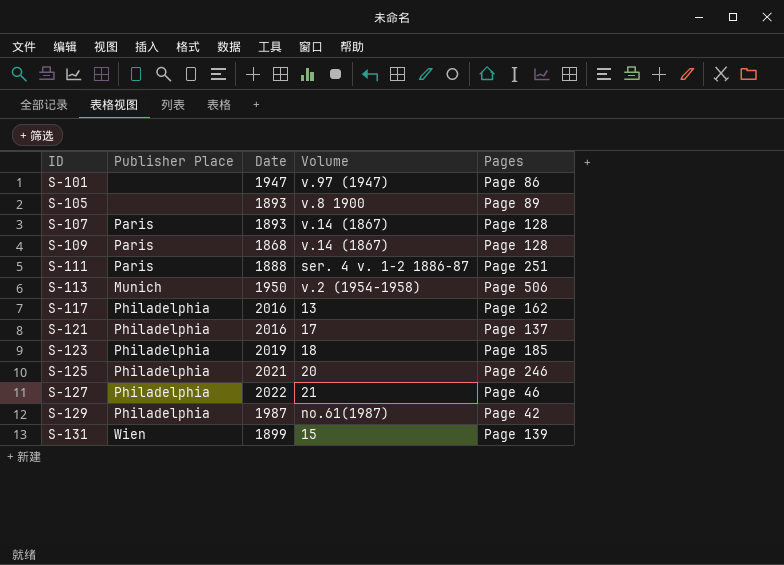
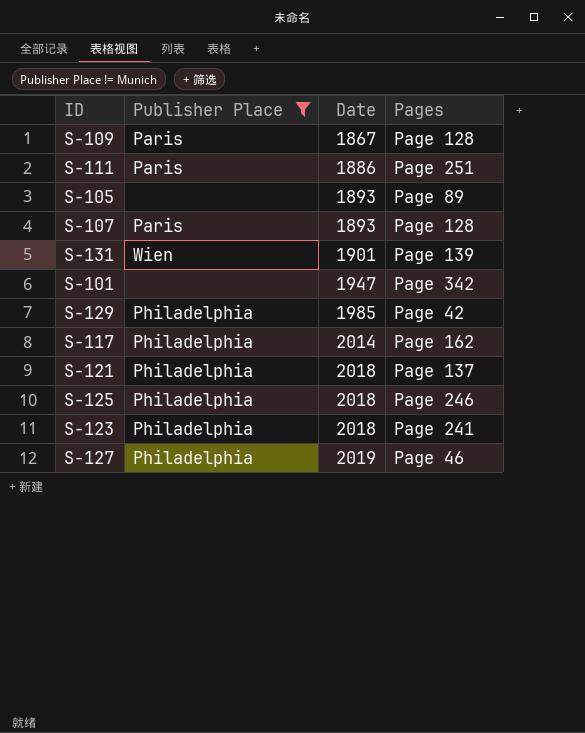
filter: none -> Publisher Place != Munich
row order: ID ascending -> Date ascending
column Volume | position: 4 -> none
S-109 | Date: 1868 -> 1867
S-111 | Date: 1888 -> 1886
S-131 | Date: 1899 -> 1901
S-101 | Pages: Page 86 -> Page 342
S-129 | Date: 1987 -> 1985
S-117 | Date: 2016 -> 2014
S-121 | Date: 2016 -> 2018
S-125 | Date: 2021 -> 2018
S-123 | Date: 2019 -> 2018
S-123 | Pages: Page 185 -> Page 241
S-127 | Date: 2022 -> 2019

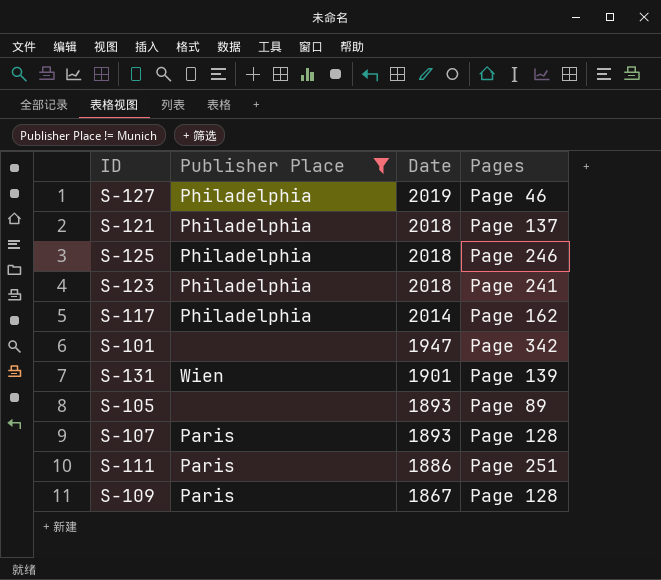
row order: Date ascending -> Date descending
row S-129: Philadelphia | 1985 | Page 42 -> none

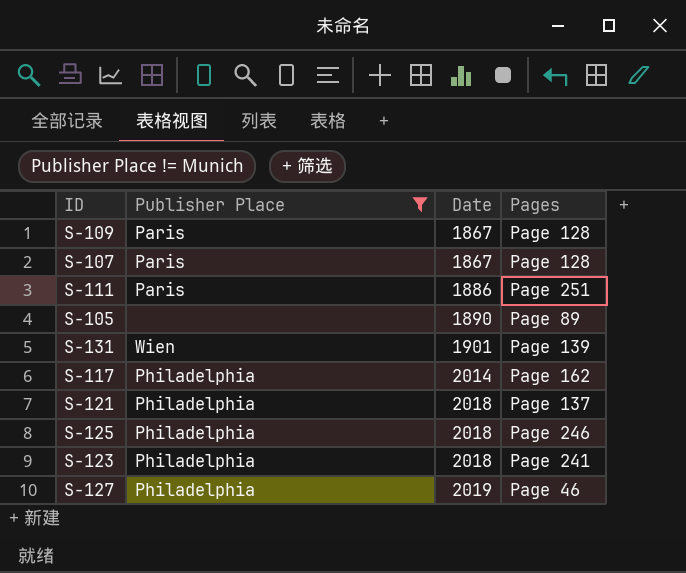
row order: Date descending -> Date ascending
row S-101: none | 1947 | Page 342 -> none
S-107 | Date: 1893 -> 1867
S-105 | Date: 1893 -> 1890

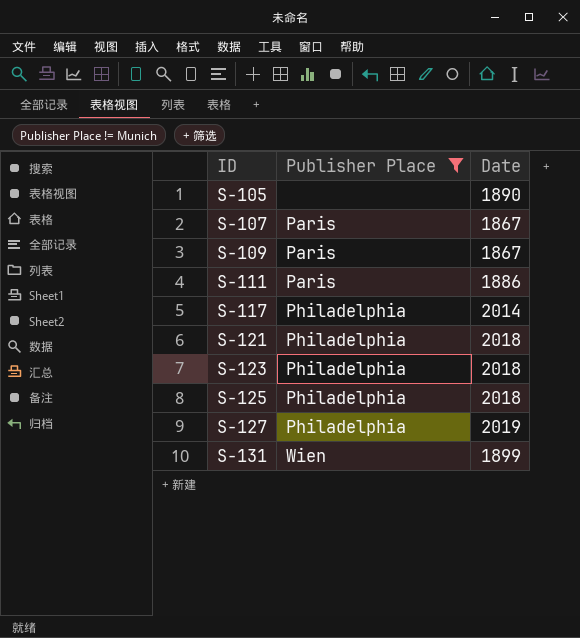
row order: Date ascending -> ID ascending
column Pages | position: 4 -> none
S-131 | Date: 1901 -> 1899

